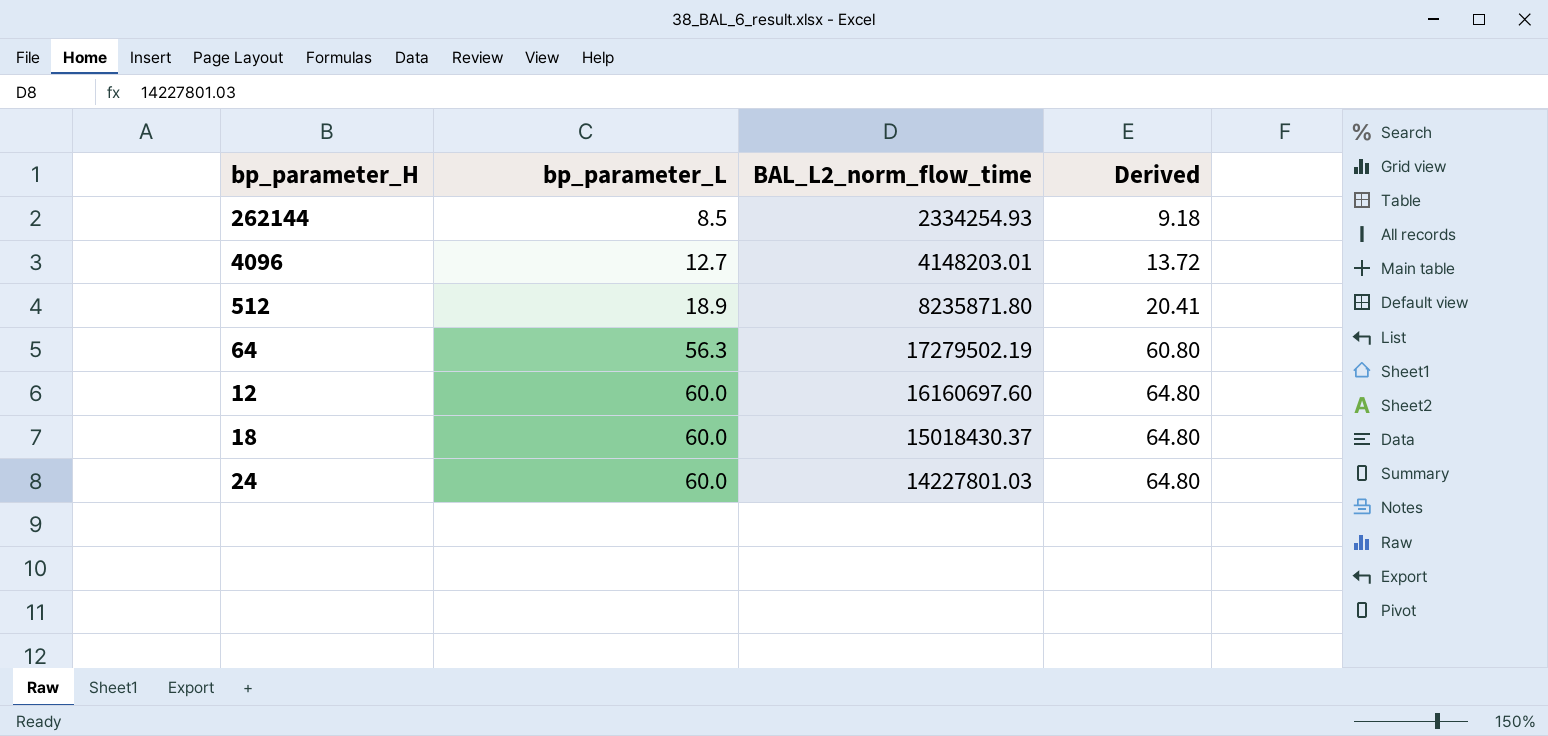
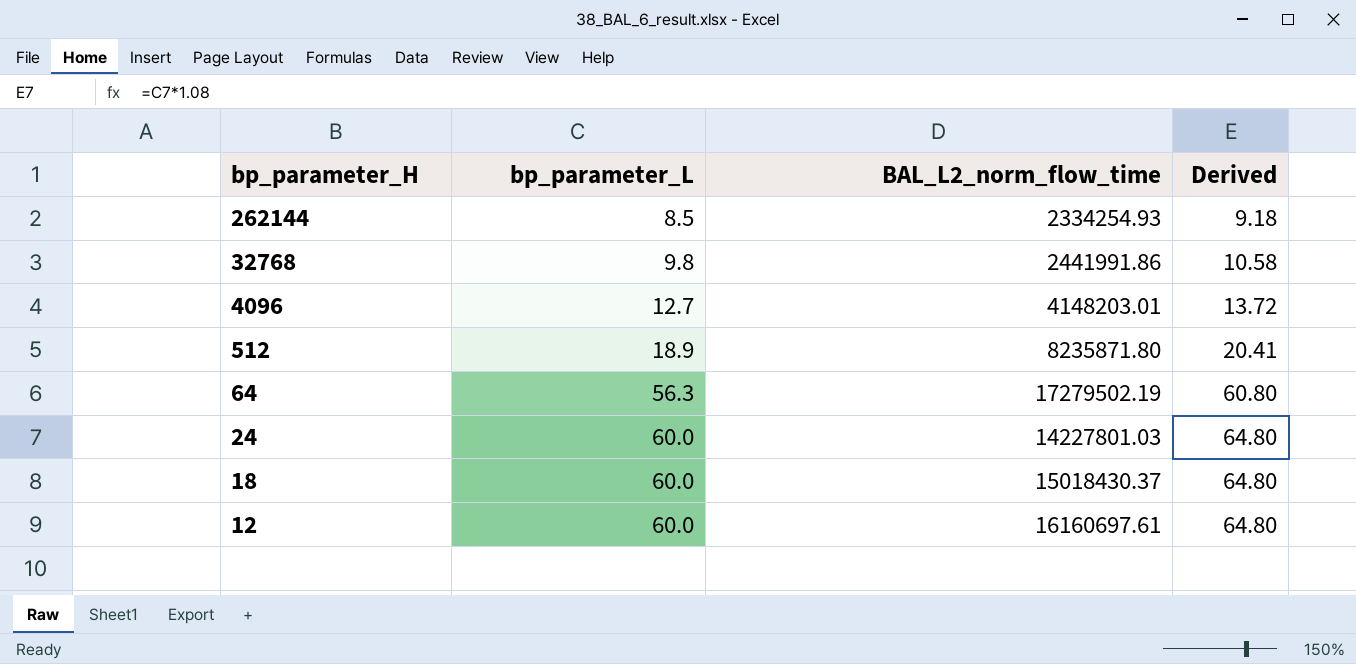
row order: bp_parameter_L ascending -> bp_parameter_H descending
row 32768: none -> 9.8 | 2441991.86 | 10.58
12 | BAL_L2_norm_flow_time: 16160697.60 -> 16160697.61

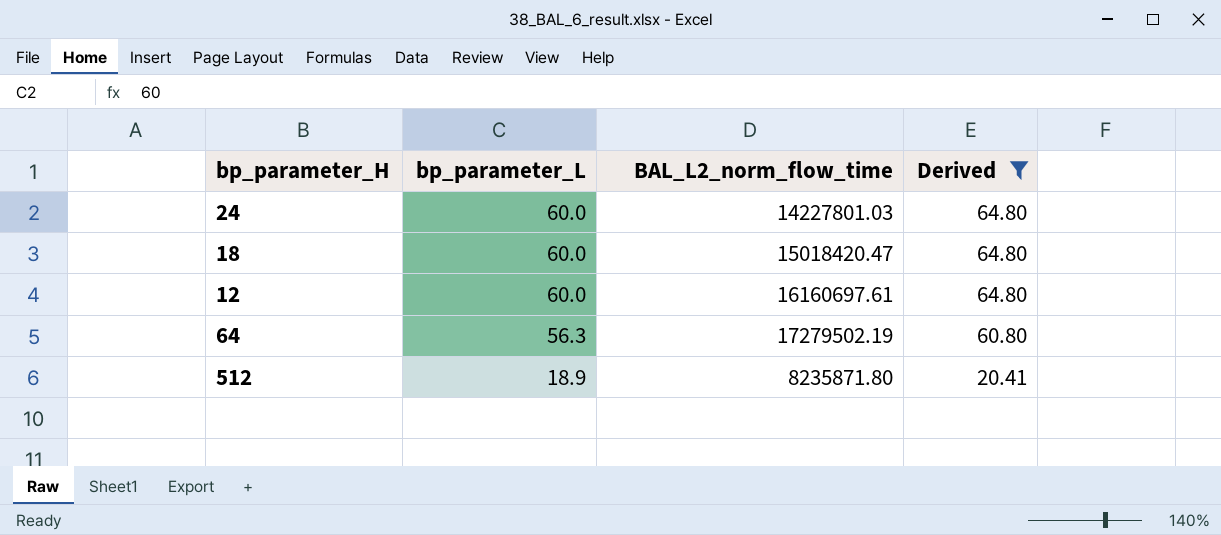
filter: none -> Derived >= 20.41
row order: bp_parameter_H descending -> bp_parameter_L descending
18 | BAL_L2_norm_flow_time: 15018430.37 -> 15018420.47

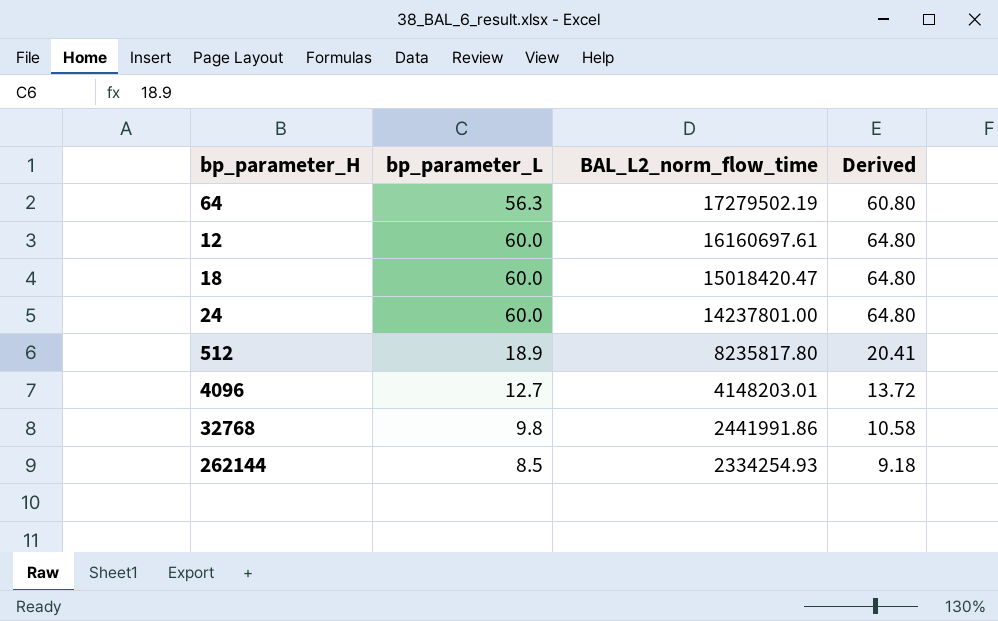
filter: Derived >= 20.41 -> none
row order: bp_parameter_L descending -> BAL_L2_norm_flow_time descending
24 | BAL_L2_norm_flow_time: 14227801.03 -> 14237801.00
512 | BAL_L2_norm_flow_time: 8235871.80 -> 8235817.80

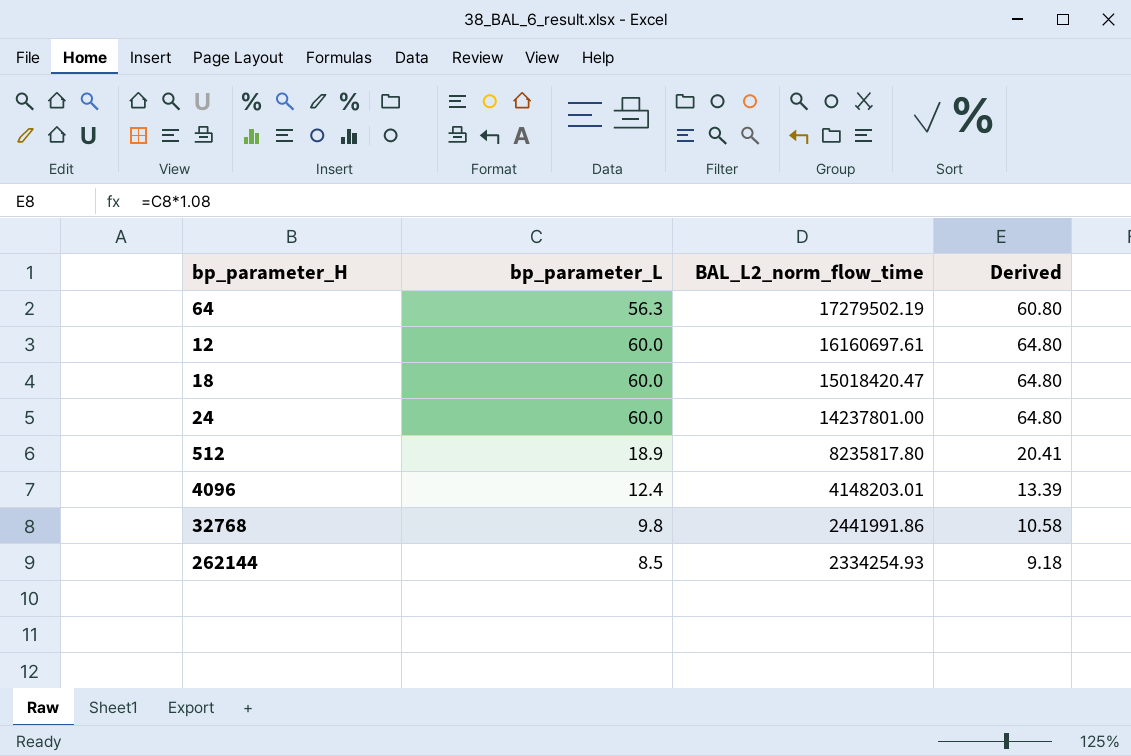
4096 | bp_parameter_L: 12.7 -> 12.4
4096 | Derived: 13.72 -> 13.39

